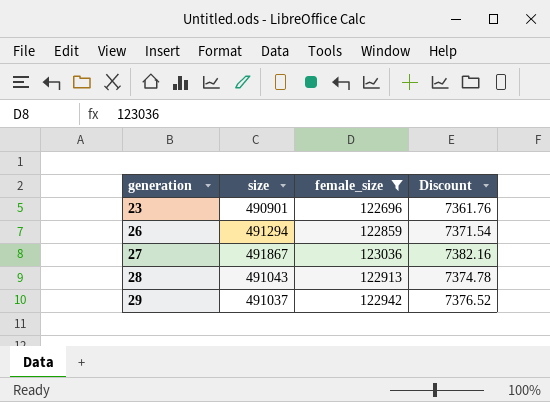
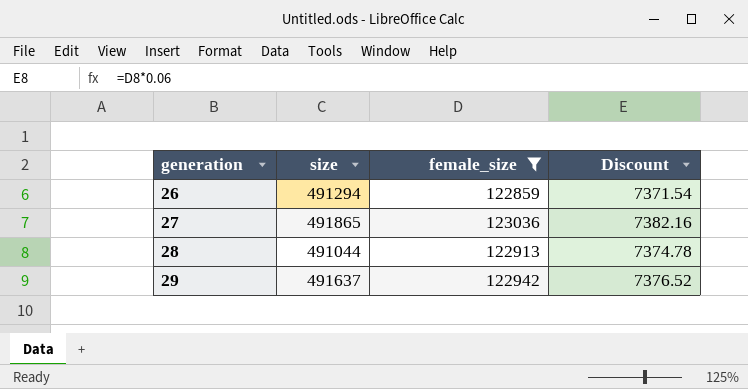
row 23: 490901 | 122696 | 7361.76 -> none
27 | size: 491867 -> 491865
28 | size: 491043 -> 491044
29 | size: 491037 -> 491637

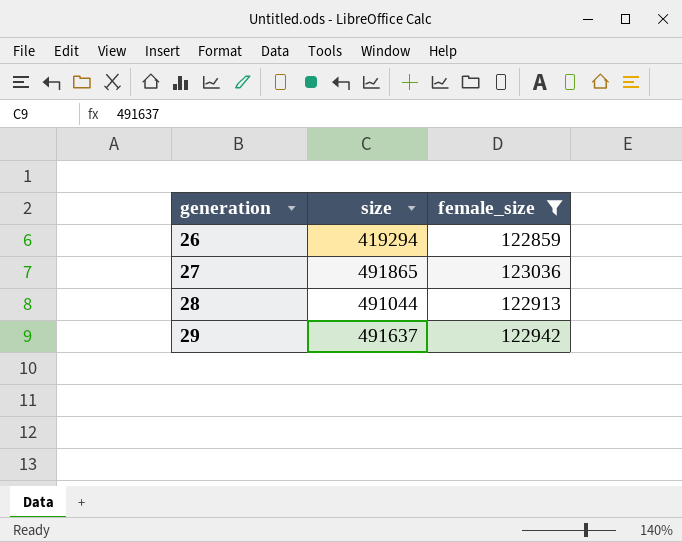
column Discount | formula: [female_size] * 0.06 -> none
26 | size: 491294 -> 419294

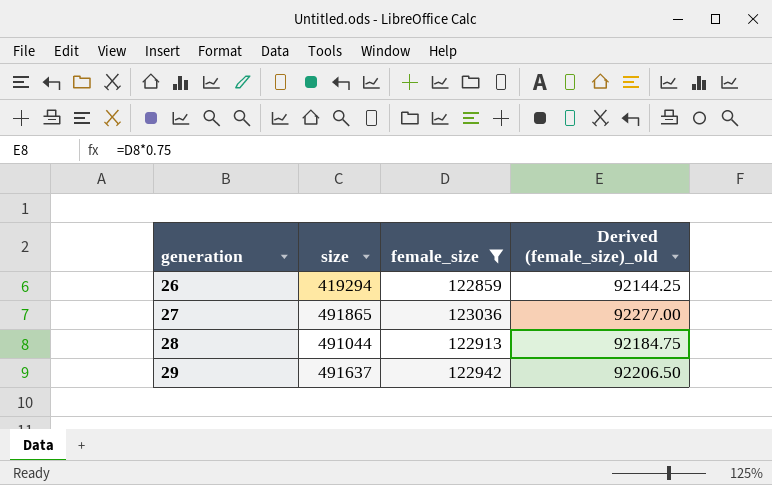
column Derived (female_size)_old | formula: none -> [female_size] * 0.75

